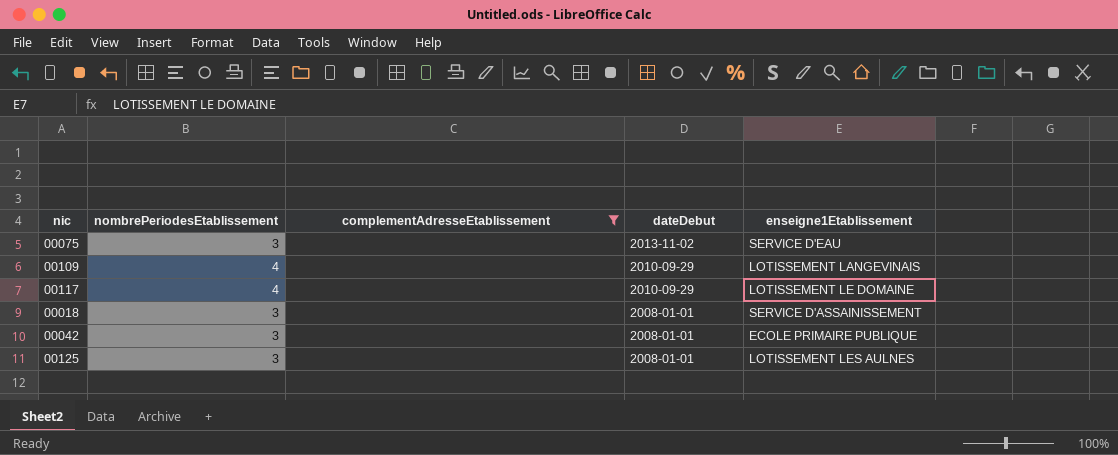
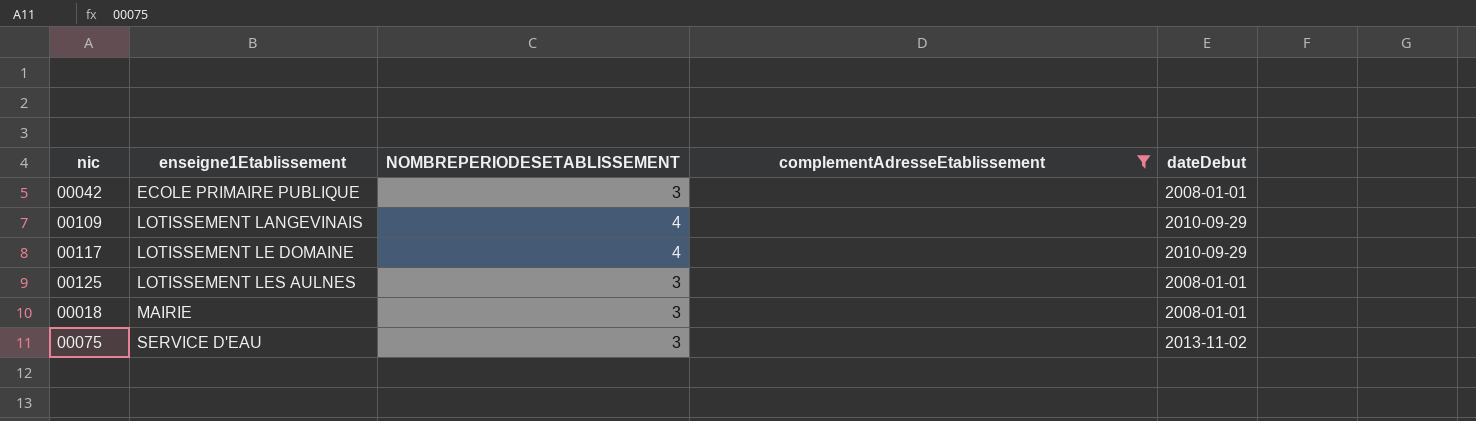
row order: dateDebut descending -> enseigne1Etablissement ascending
column enseigne1Etablissement | position: 5 -> 2
column name: nombrePeriodesEtablissement -> NOMBREPERIODESETABLISSEMENT
00018 | enseigne1Etablissement: SERVICE D'ASSAINISSEMENT -> MAIRIE

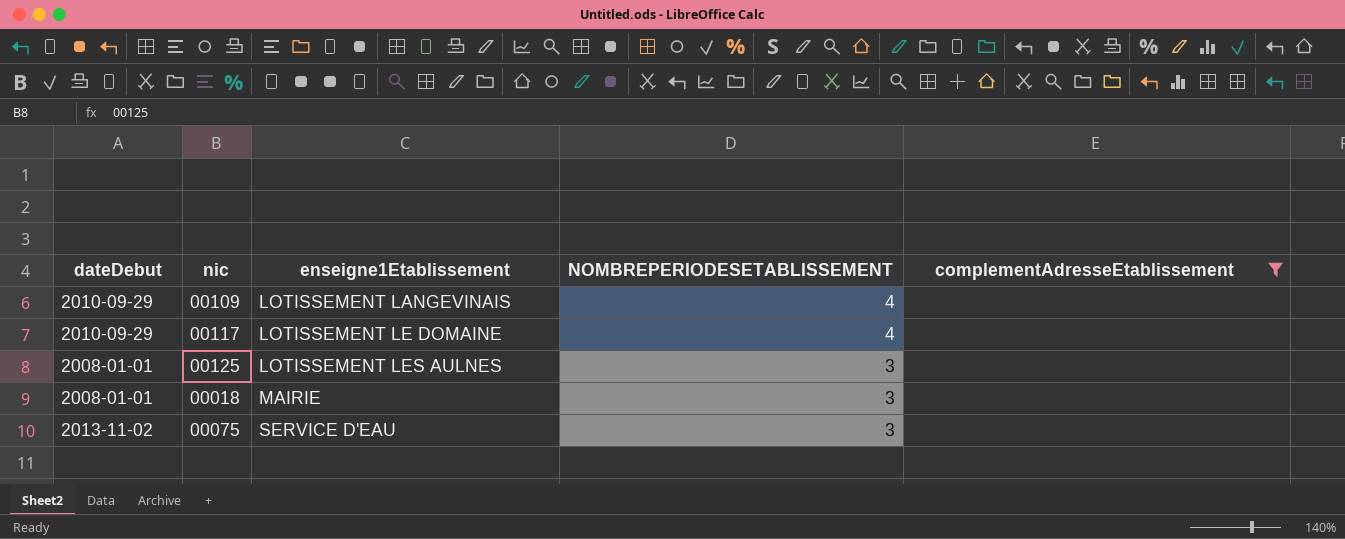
column dateDebut | position: 5 -> 1
row 00042: ECOLE PRIMAIRE PUBLIQUE | 3 | none | 2008-01-01 -> none

